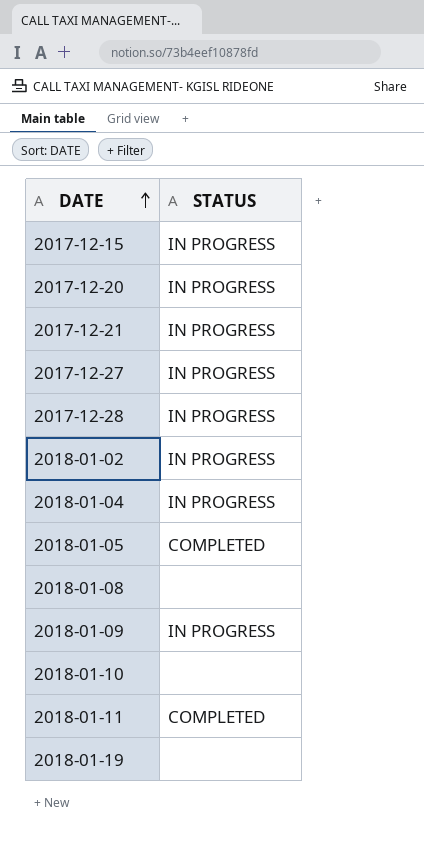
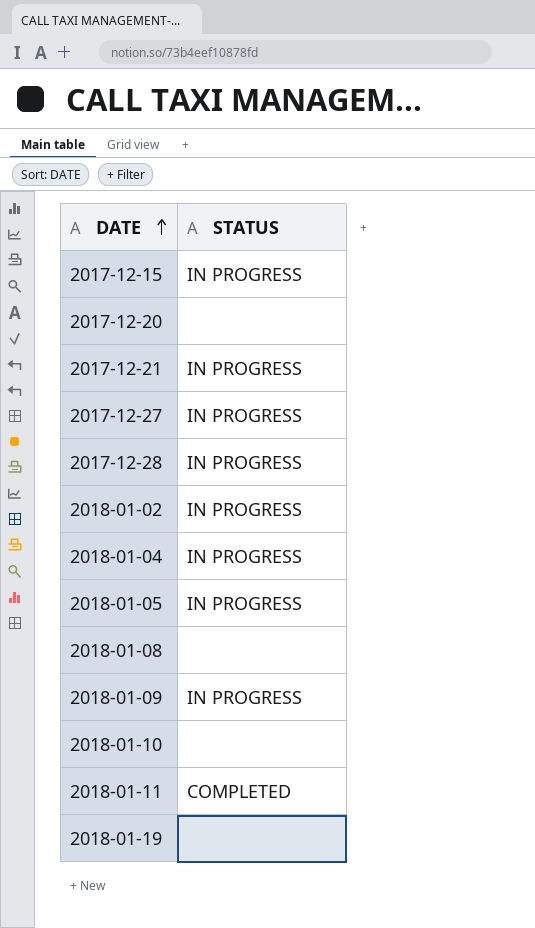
2017-12-20 | STATUS: IN PROGRESS -> none
2018-01-05 | STATUS: COMPLETED -> IN PROGRESS

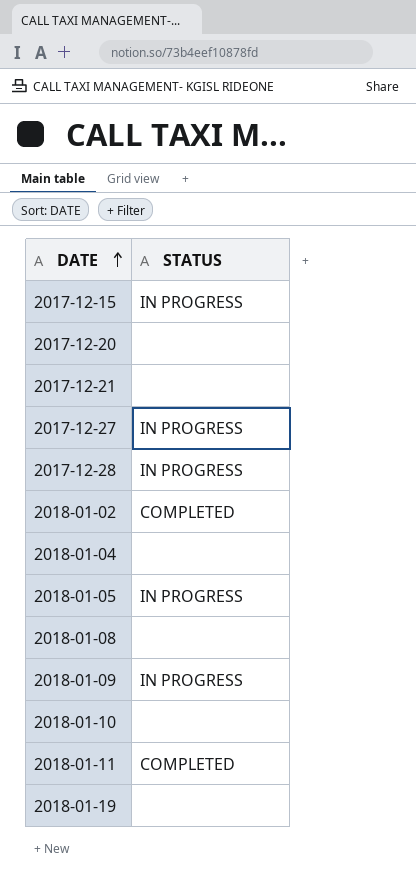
2017-12-21 | STATUS: IN PROGRESS -> none
2018-01-02 | STATUS: IN PROGRESS -> COMPLETED
2018-01-04 | STATUS: IN PROGRESS -> none

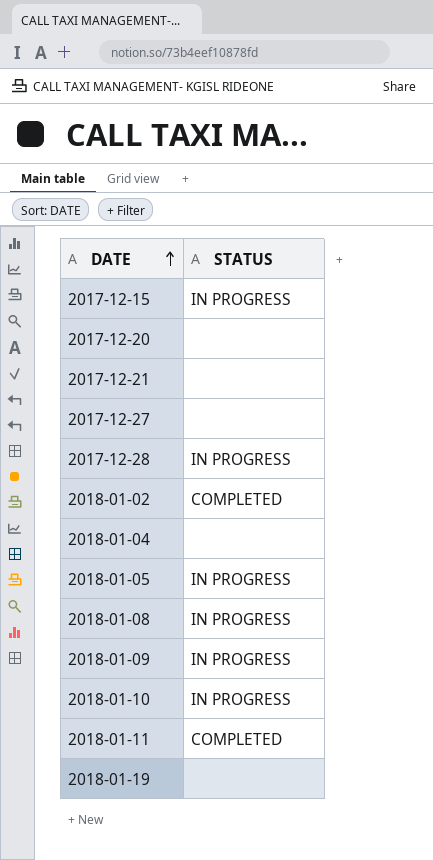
2017-12-27 | STATUS: IN PROGRESS -> none
2018-01-08 | STATUS: none -> IN PROGRESS
2018-01-10 | STATUS: none -> IN PROGRESS

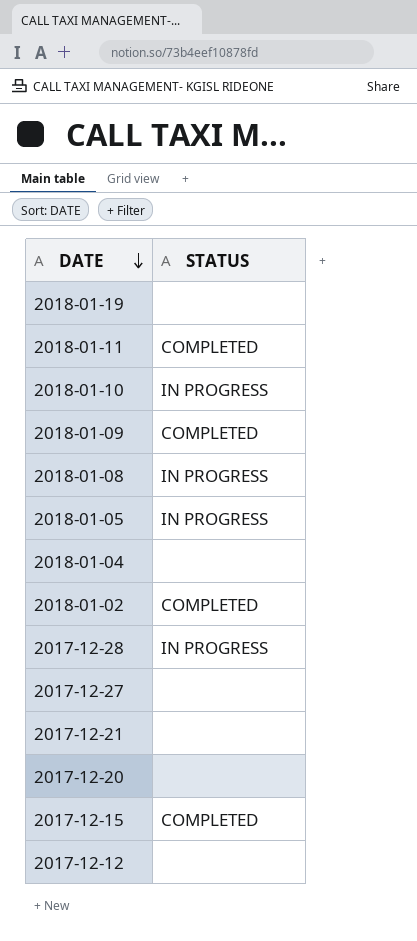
row order: DATE ascending -> DATE descending
2018-01-09 | STATUS: IN PROGRESS -> COMPLETED
2017-12-15 | STATUS: IN PROGRESS -> COMPLETED
row 2017-12-12: none -> none

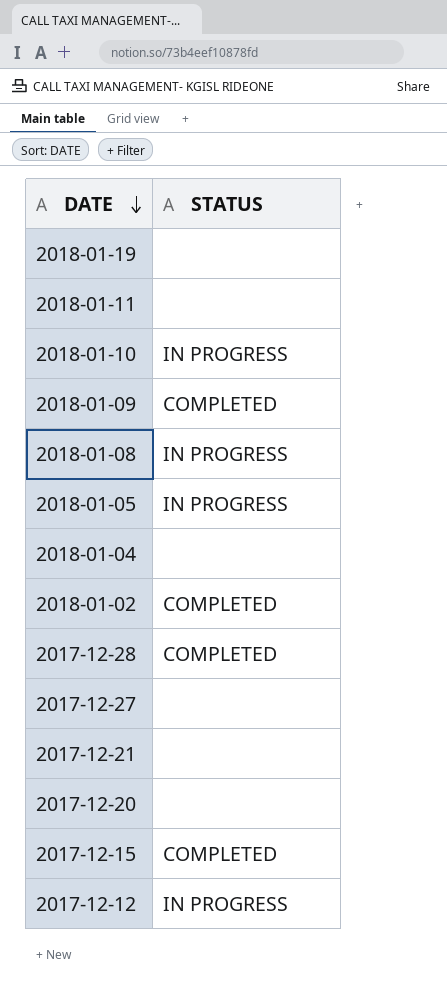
2018-01-11 | STATUS: COMPLETED -> none
2017-12-28 | STATUS: IN PROGRESS -> COMPLETED
2017-12-12 | STATUS: none -> IN PROGRESS

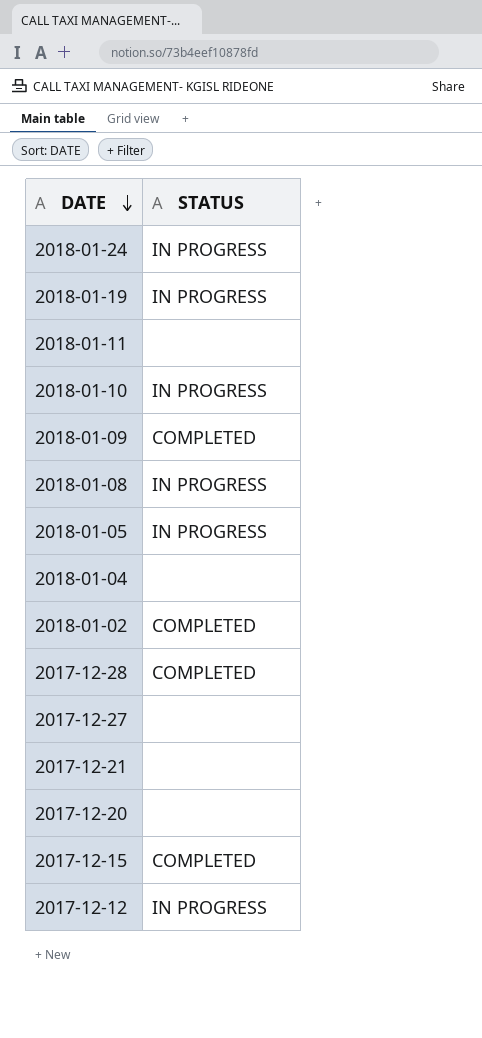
row 2018-01-24: none -> IN PROGRESS
2018-01-19 | STATUS: none -> IN PROGRESS

